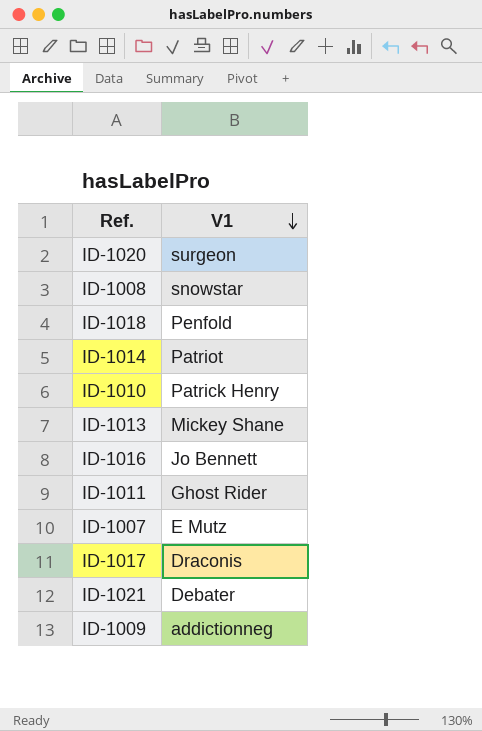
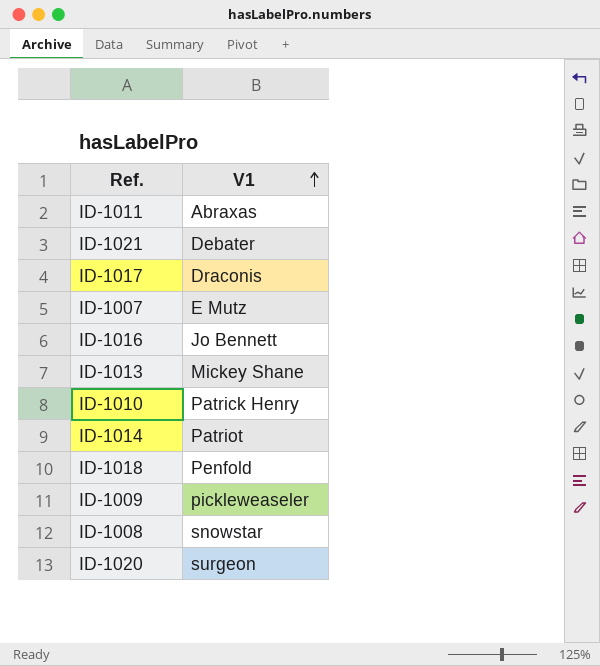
row order: V1 descending -> V1 ascending
ID-1011 | V1: Ghost Rider -> Abraxas
ID-1009 | V1: addictionneg -> pickleweaseler

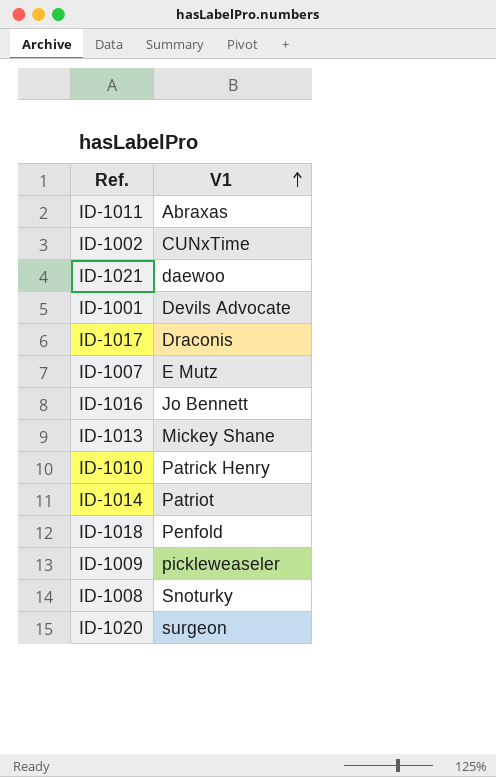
row ID-1002: none -> CUNxTime
ID-1021 | V1: Debater -> daewoo
row ID-1001: none -> Devils Advocate
ID-1008 | V1: snowstar -> Snoturky

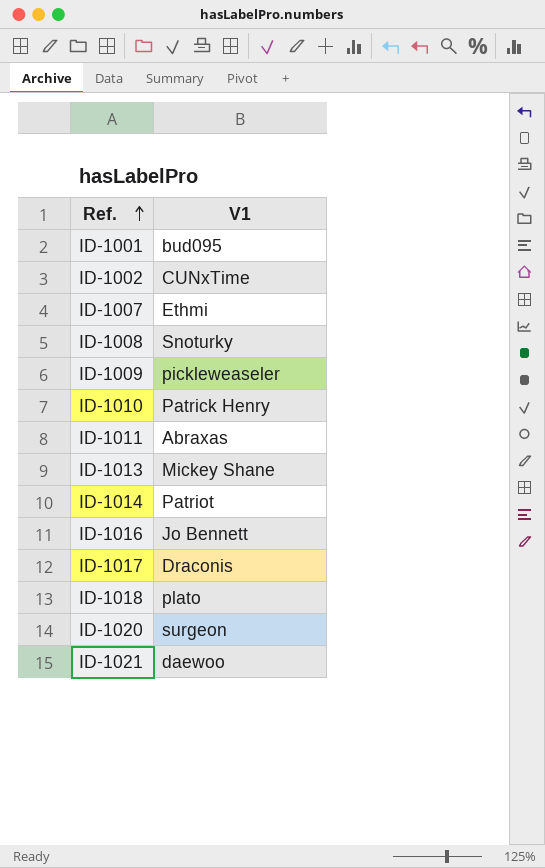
row order: V1 ascending -> Ref. ascending
ID-1001 | V1: Devils Advocate -> bud095
ID-1007 | V1: E Mutz -> Ethmi
ID-1018 | V1: Penfold -> plato

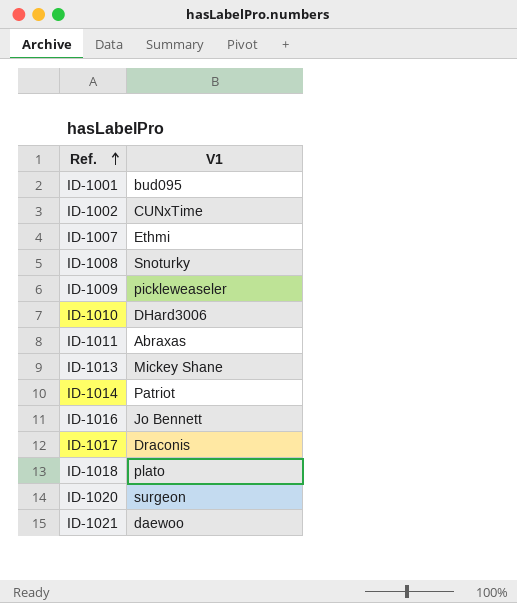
ID-1010 | V1: Patrick Henry -> DHard3006

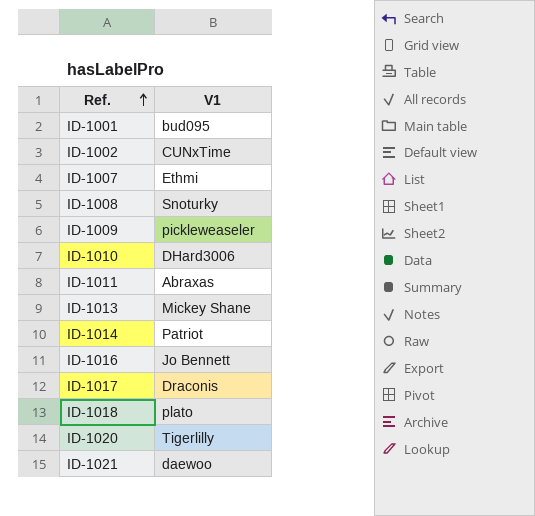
ID-1020 | V1: surgeon -> Tigerlilly

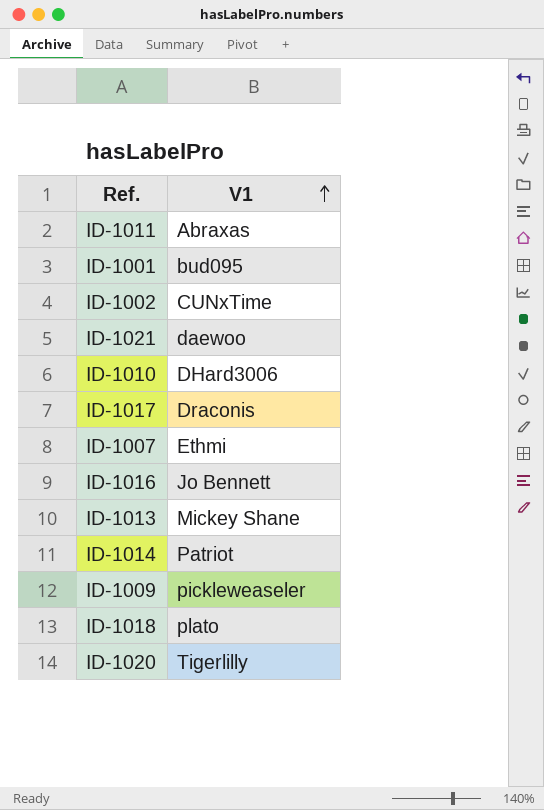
row order: Ref. ascending -> V1 ascending
row ID-1008: Snoturky -> none

